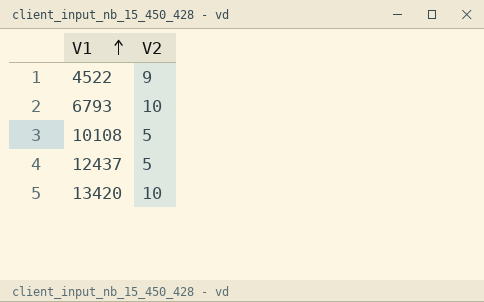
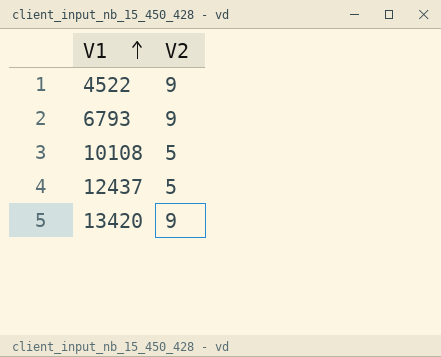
6793 | V2: 10 -> 9
13420 | V2: 10 -> 9

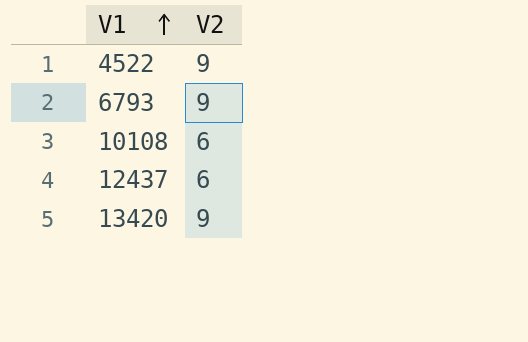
10108 | V2: 5 -> 6
12437 | V2: 5 -> 6

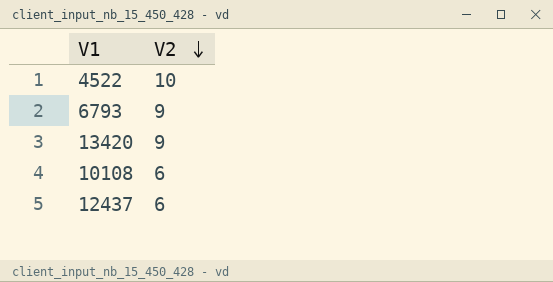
row order: V1 ascending -> V2 descending
4522 | V2: 9 -> 10

